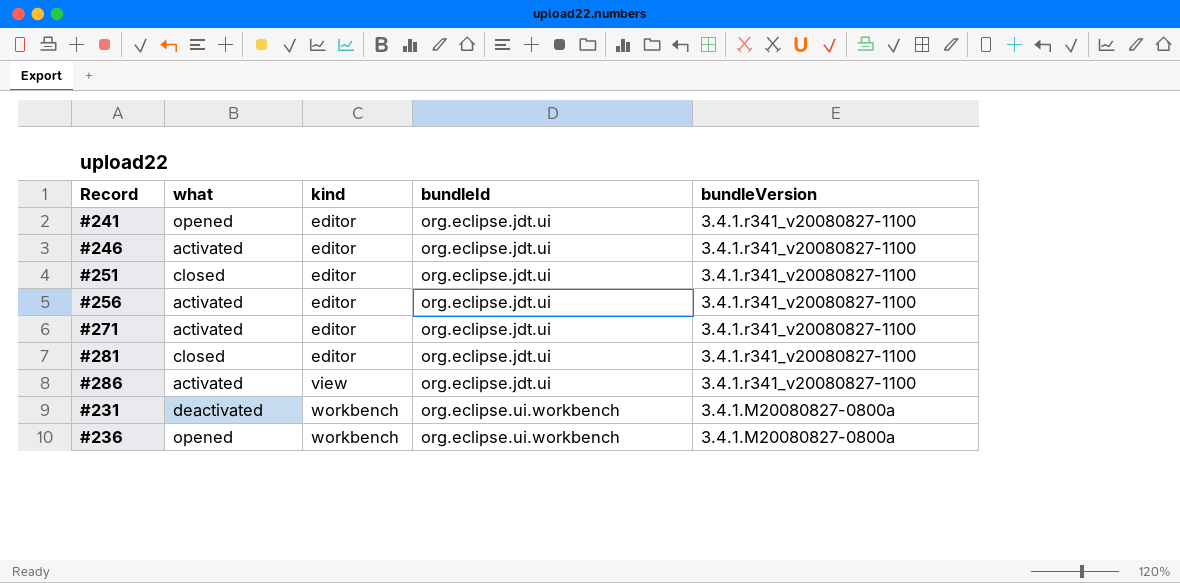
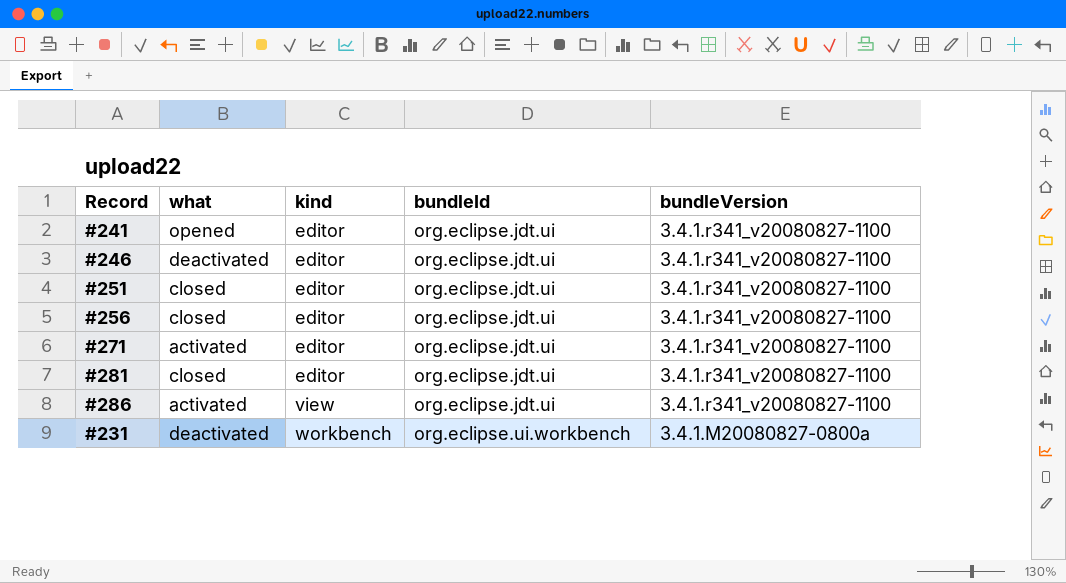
row #236: opened | workbench | org.eclipse.ui.workbench | 3.4.1.M20080827-0800a -> none
#246 | what: activated -> deactivated
#256 | what: activated -> closed

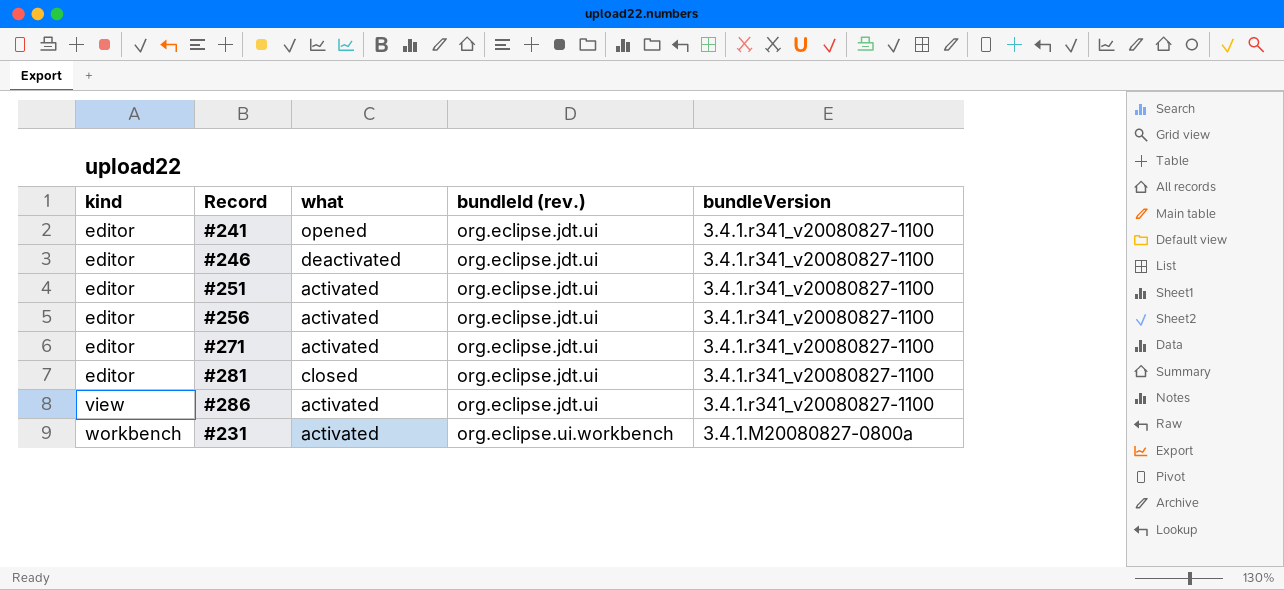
column kind | position: 3 -> 1
column name: bundleId -> bundleId (rev.)
#251 | what: closed -> activated
#256 | what: closed -> activated
#231 | what: deactivated -> activated

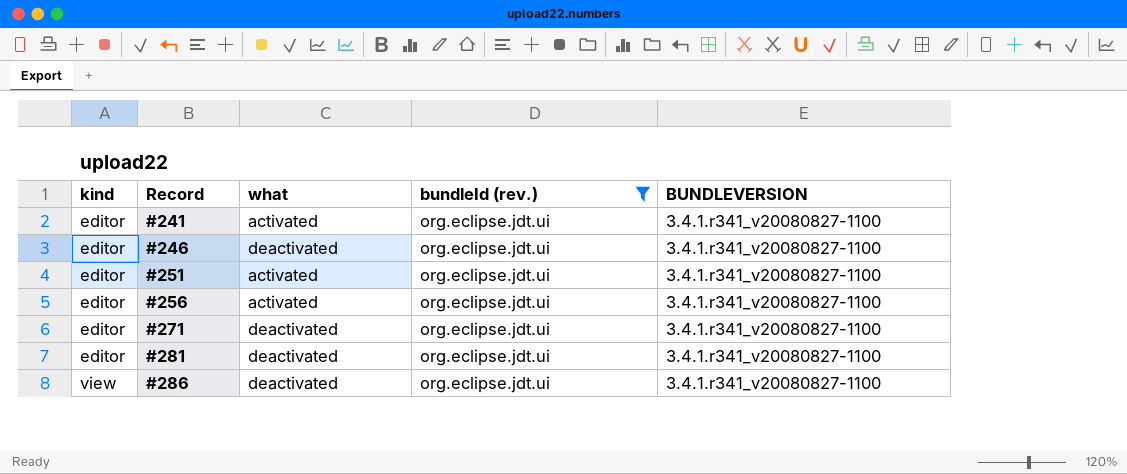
filter: none -> bundleId (rev.) = org.eclipse.jdt.ui
column name: bundleVersion -> BUNDLEVERSION
#241 | what: opened -> activated
#271 | what: activated -> deactivated
#281 | what: closed -> deactivated
#286 | what: activated -> deactivated

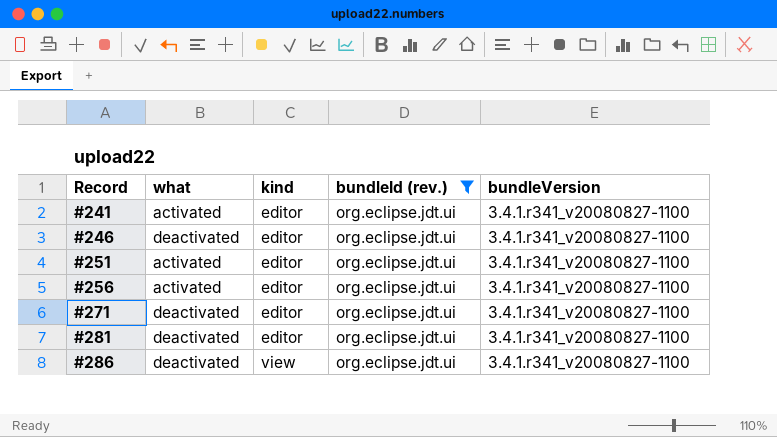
column kind | position: 1 -> 3
column name: BUNDLEVERSION -> bundleVersion

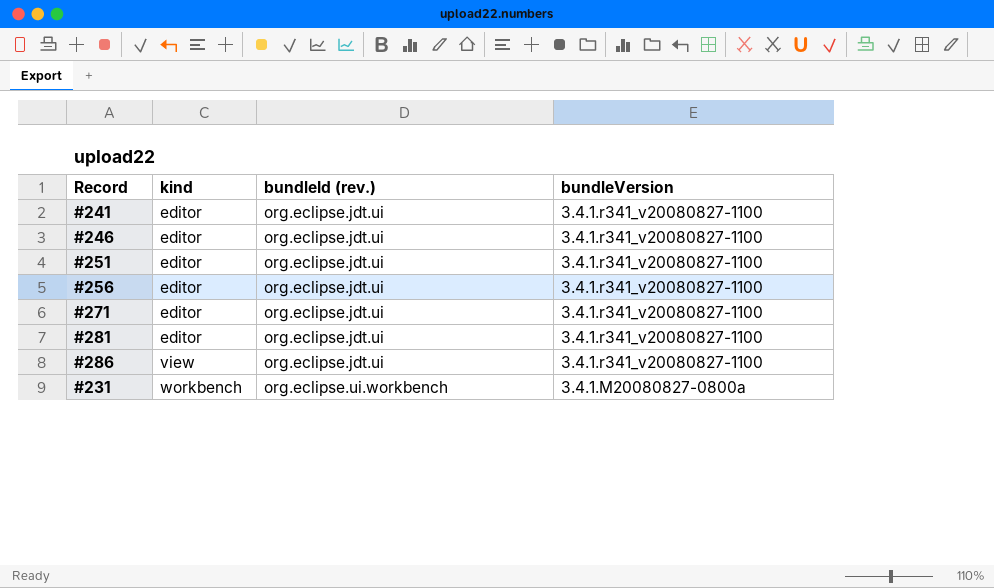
filter: bundleId (rev.) = org.eclipse.jdt.ui -> none
column what | position: 2 -> none

